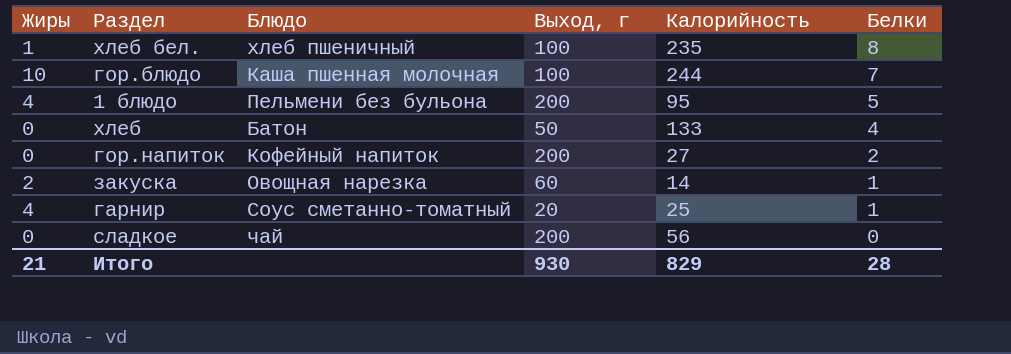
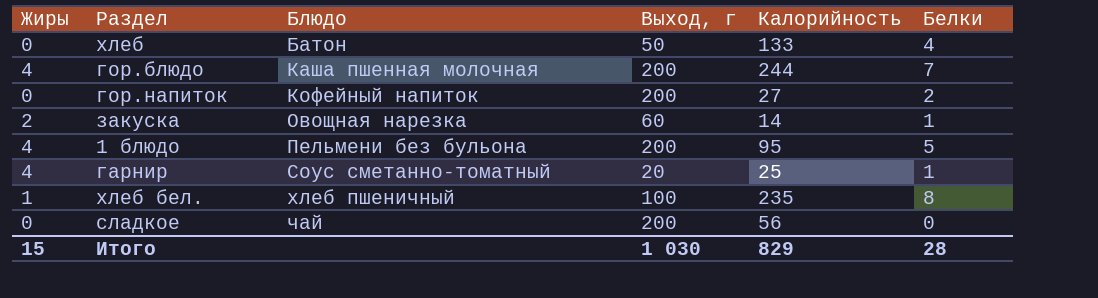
row order: Белки descending -> Блюдо ascending
гор.блюдо | Жиры: 10 -> 4
гор.блюдо | Выход, г: 100 -> 200
Итого | Жиры: 21 -> 15
Итого | Выход, г: 930 -> 1 030

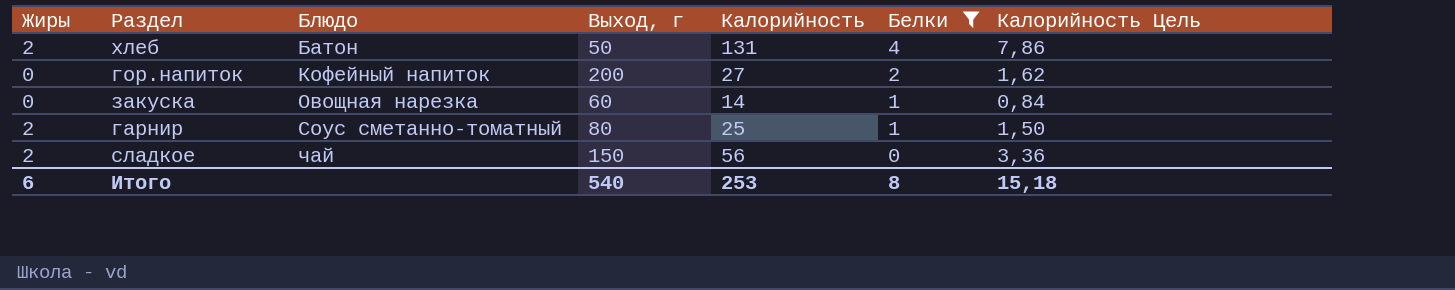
filter: none -> Белки <= 4
column Калорийность Цель | formula: none -> [Калорийность] * 0,06
хлеб | Жиры: 0 -> 2
хлеб | Калорийность: 133 -> 131
закуска | Жиры: 2 -> 0
гарнир | Жиры: 4 -> 2
гарнир | Выход, г: 20 -> 80
сладкое | Жиры: 0 -> 2
сладкое | Выход, г: 200 -> 150
Итого | Жиры: 15 -> 6
Итого | Выход, г: 1 030 -> 540
Итого | Калорийность: 829 -> 253
Итого | Белки: 28 -> 8

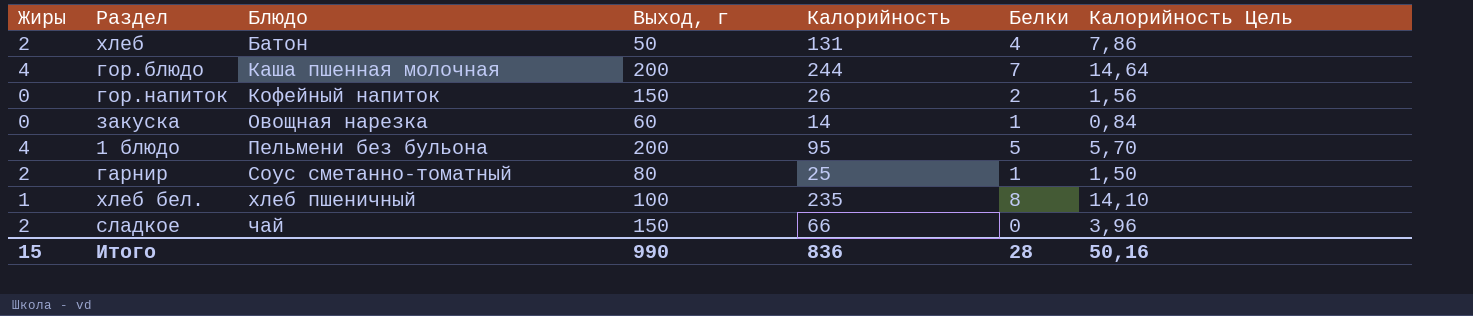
filter: Белки <= 4 -> none
гор.напиток | Выход, г: 200 -> 150
гор.напиток | Калорийность: 27 -> 26
гор.напиток | Калорийность Цель: 1,62 -> 1,56
сладкое | Калорийность: 56 -> 66
сладкое | Калорийность Цель: 3,36 -> 3,96
Итого | Жиры: 6 -> 15
Итого | Выход, г: 540 -> 990
Итого | Калорийность: 253 -> 836
Итого | Белки: 8 -> 28
Итого | Калорийность Цель: 15,18 -> 50,16

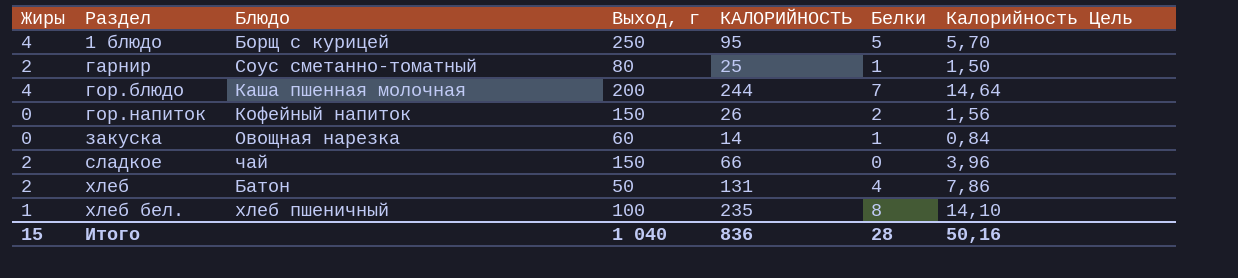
row order: Блюдо ascending -> Раздел ascending
column name: Калорийность -> КАЛОРИЙНОСТЬ
1 блюдо | Блюдо: Пельмени без бульона -> Борщ с курицей
1 блюдо | Выход, г: 200 -> 250
Итого | Выход, г: 990 -> 1 040

